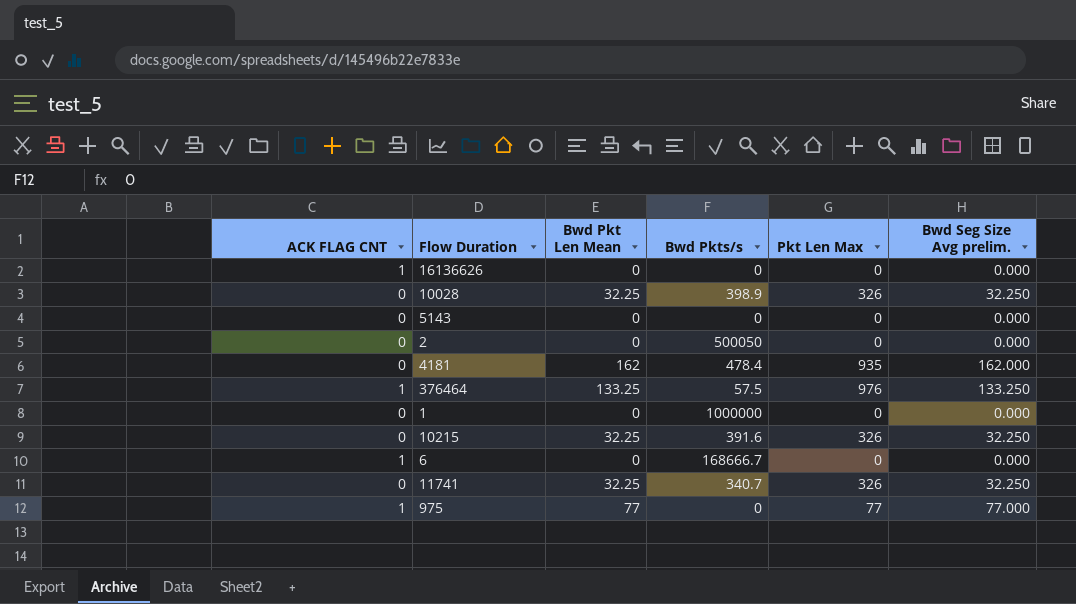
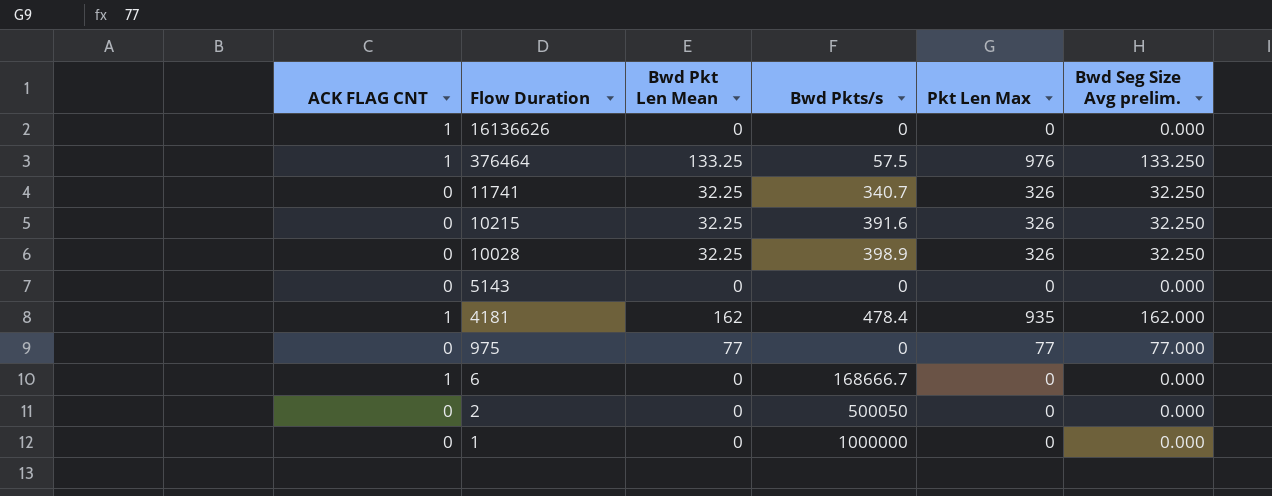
row order: none -> Flow Duration descending
4181 | ACK FLAG CNT: 0 -> 1
975 | ACK FLAG CNT: 1 -> 0

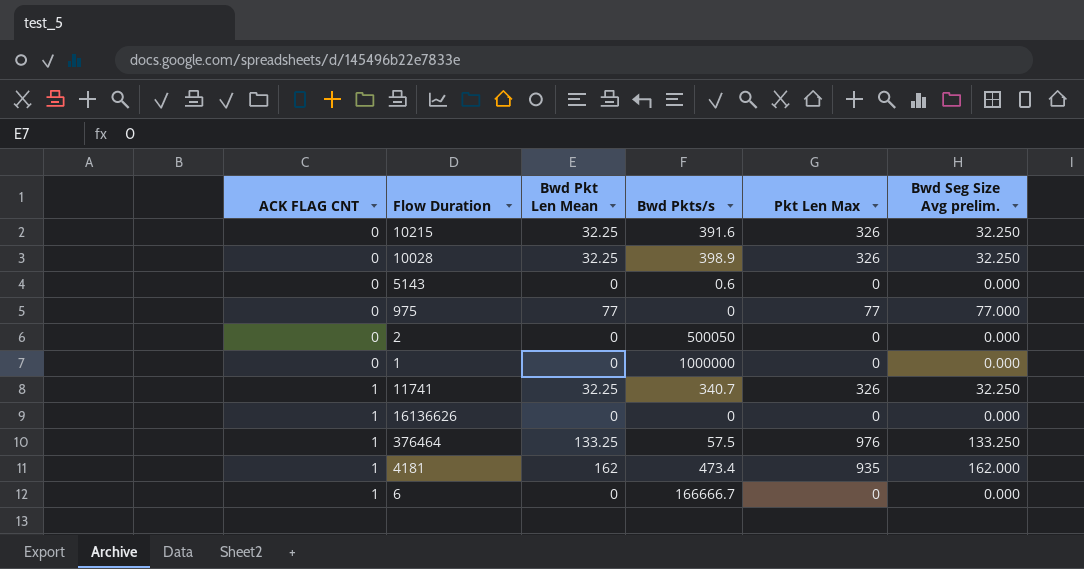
row order: Flow Duration descending -> ACK FLAG CNT ascending
5143 | Bwd Pkts/s: 0 -> 0.6
11741 | ACK FLAG CNT: 0 -> 1
4181 | Bwd Pkts/s: 478.4 -> 473.4
6 | Bwd Pkts/s: 168666.7 -> 166666.7

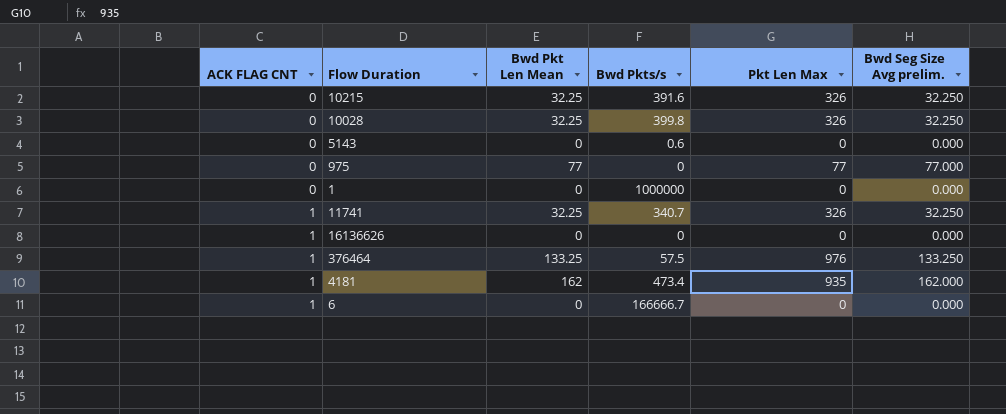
row 2: 0 | 0 | 500050 | 0 | 0.000 -> none
10028 | Bwd Pkts/s: 398.9 -> 399.8

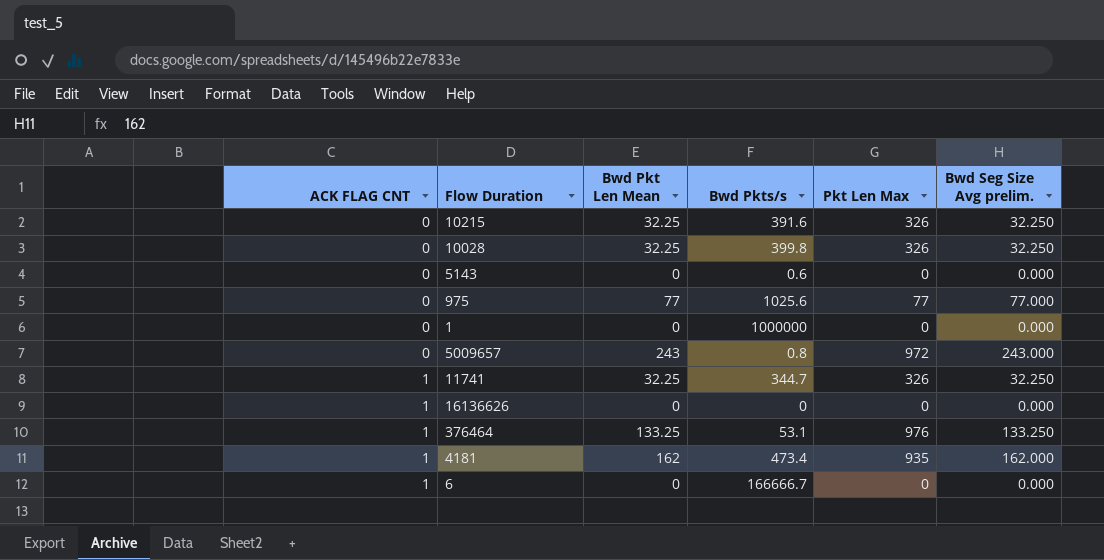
975 | Bwd Pkts/s: 0 -> 1025.6
row 5009657: none -> 0 | 243 | 0.8 | 972 | 243.000
11741 | Bwd Pkts/s: 340.7 -> 344.7
376464 | Bwd Pkts/s: 57.5 -> 53.1

